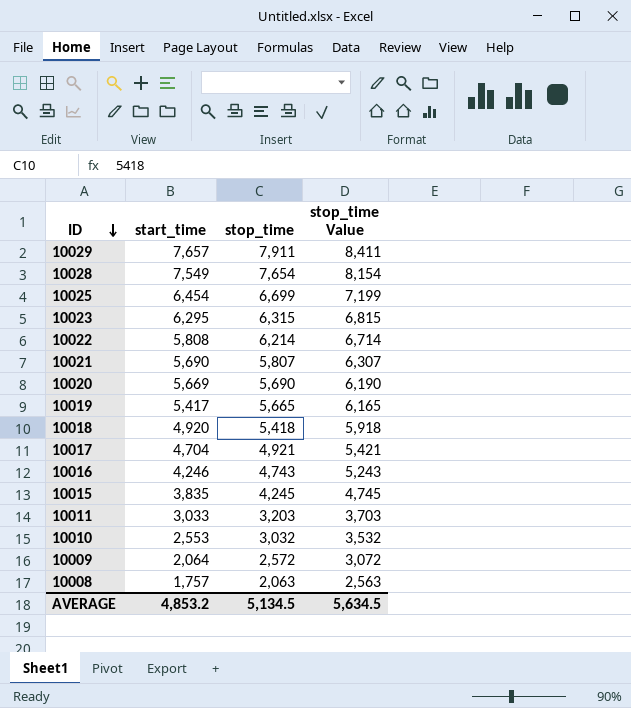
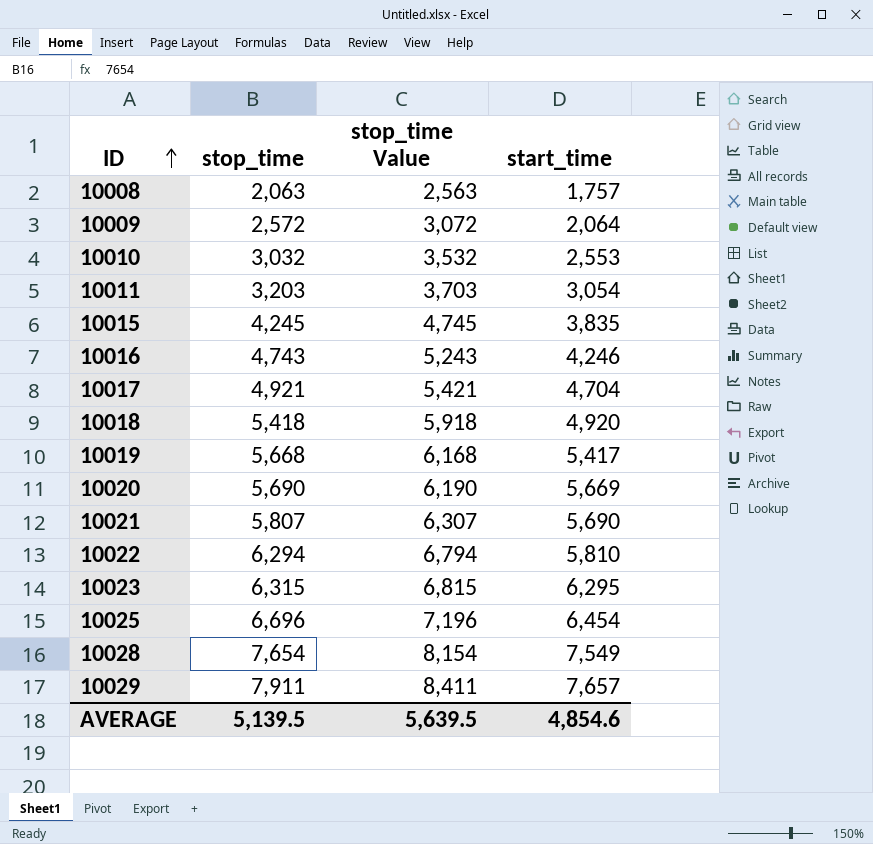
row order: ID descending -> ID ascending
column start_time | position: 2 -> 4
10011 | start_time: 3,033 -> 3,054
10019 | stop_time: 5,665 -> 5,668
10019 | stop_time Value: 6,165 -> 6,168
10022 | stop_time: 6,214 -> 6,294
10022 | stop_time Value: 6,714 -> 6,794
10022 | start_time: 5,808 -> 5,810
10025 | stop_time: 6,699 -> 6,696
10025 | stop_time Value: 7,199 -> 7,196
AVERAGE | stop_time: 5,134.5 -> 5,139.5
AVERAGE | stop_time Value: 5,634.5 -> 5,639.5
AVERAGE | start_time: 4,853.2 -> 4,854.6

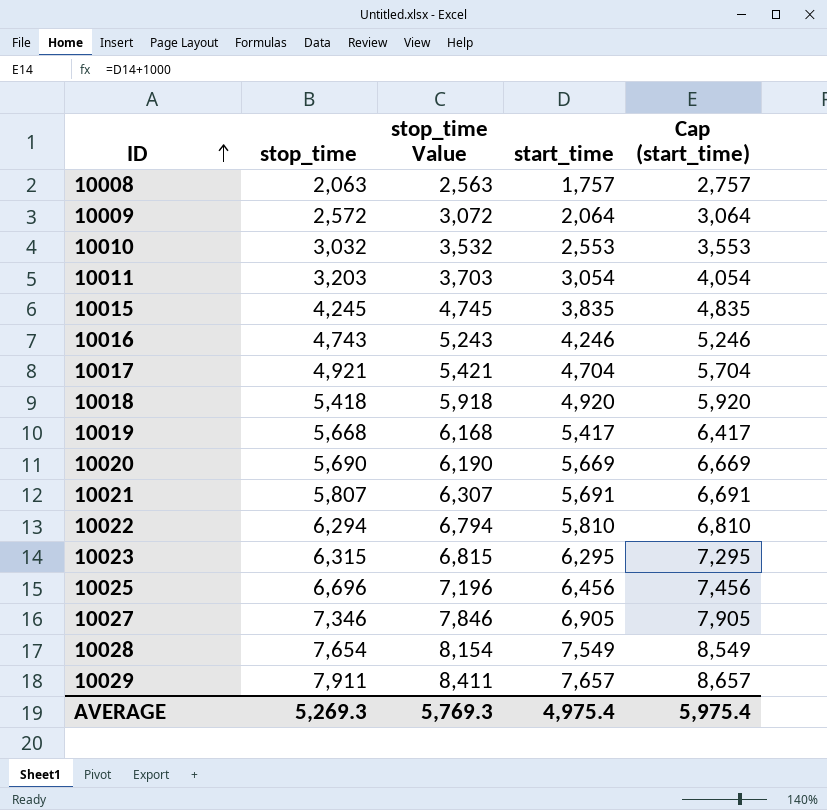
column Cap (start_time) | formula: none -> [start_time] + 1000
10021 | start_time: 5,690 -> 5,691
10025 | start_time: 6,454 -> 6,456
row 10027: none -> 7,346 | 7,846 | 6,905 | 7,905
AVERAGE | stop_time: 5,139.5 -> 5,269.3
AVERAGE | stop_time Value: 5,639.5 -> 5,769.3
AVERAGE | start_time: 4,854.6 -> 4,975.4

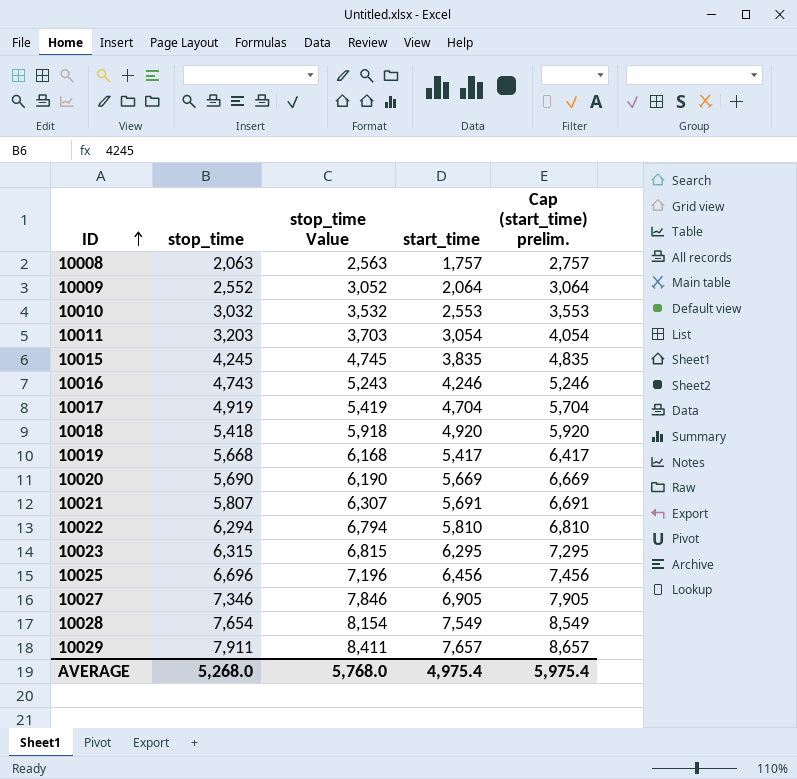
column name: Cap (start_time) -> Cap (start_time) prelim.
10009 | stop_time: 2,572 -> 2,552
10009 | stop_time Value: 3,072 -> 3,052
10017 | stop_time: 4,921 -> 4,919
10017 | stop_time Value: 5,421 -> 5,419
AVERAGE | stop_time: 5,269.3 -> 5,268.0
AVERAGE | stop_time Value: 5,769.3 -> 5,768.0

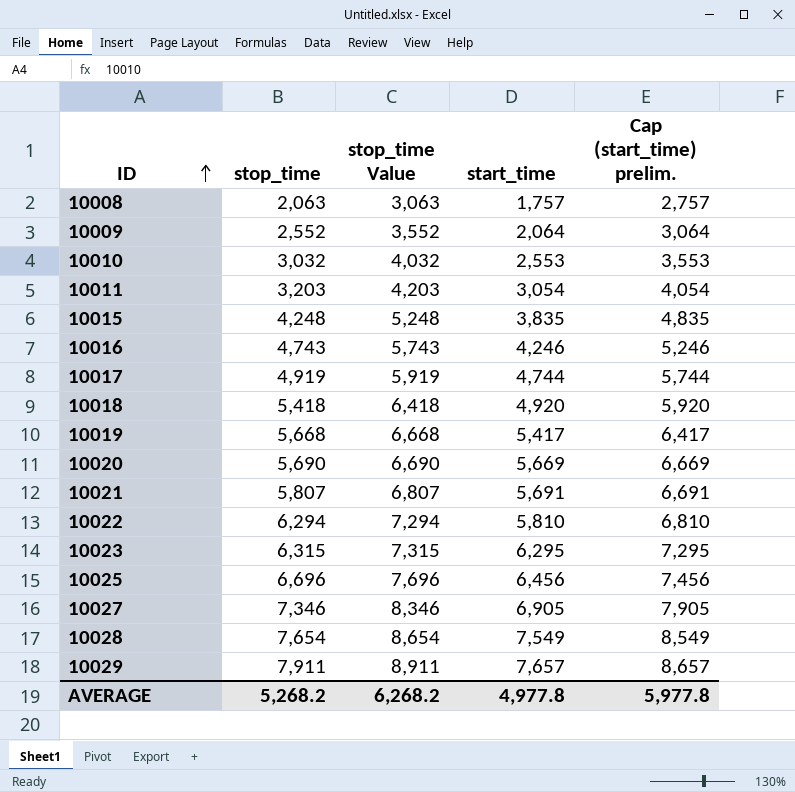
column stop_time Value | formula: [stop_time] + 500 -> [stop_time] + 1000
10015 | stop_time: 4,245 -> 4,248
10017 | start_time: 4,704 -> 4,744
10017 | Cap (start_time) prelim.: 5,704 -> 5,744
AVERAGE | stop_time: 5,268.0 -> 5,268.2
AVERAGE | stop_time Value: 5,768.0 -> 6,268.2
AVERAGE | start_time: 4,975.4 -> 4,977.8
AVERAGE | Cap (start_time) prelim.: 5,975.4 -> 5,977.8

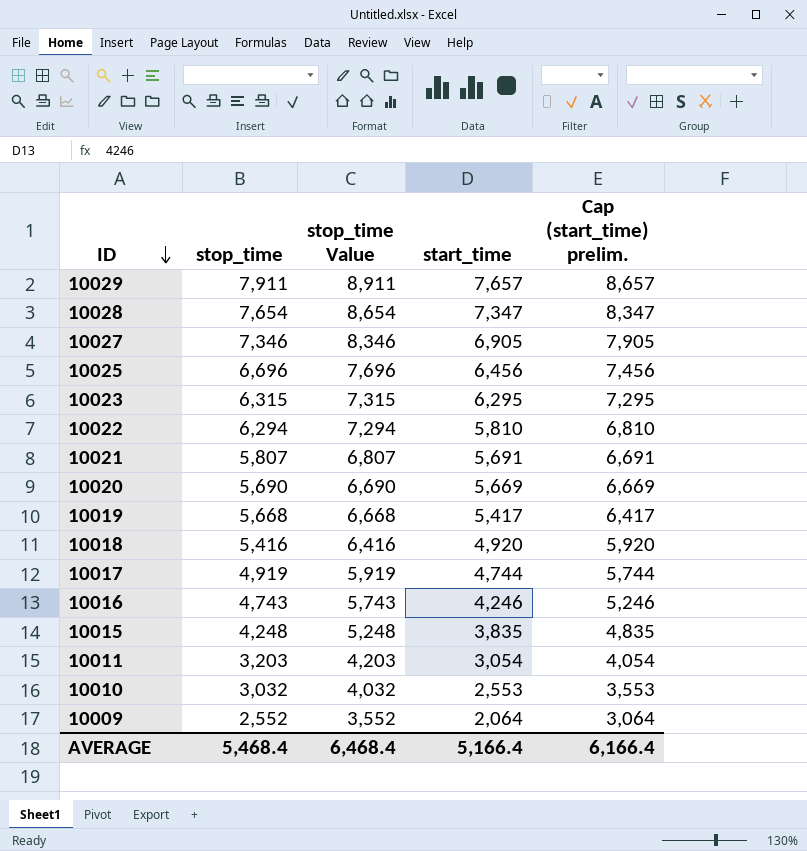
row order: ID ascending -> ID descending
row 10008: 2,063 | 3,063 | 1,757 | 2,757 -> none
10028 | start_time: 7,549 -> 7,347
10028 | Cap (start_time) prelim.: 8,549 -> 8,347
10018 | stop_time: 5,418 -> 5,416
10018 | stop_time Value: 6,418 -> 6,416
AVERAGE | stop_time: 5,268.2 -> 5,468.4
AVERAGE | stop_time Value: 6,268.2 -> 6,468.4
AVERAGE | start_time: 4,977.8 -> 5,166.4
AVERAGE | Cap (start_time) prelim.: 5,977.8 -> 6,166.4

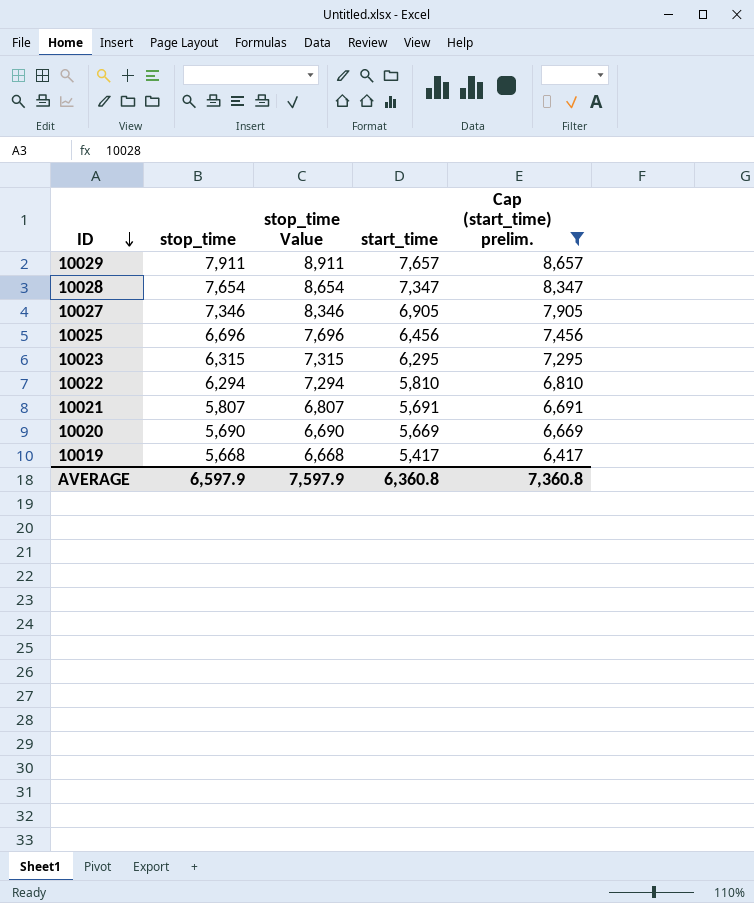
filter: none -> Cap (start_time) prelim. >= 6,417
AVERAGE | stop_time: 5,468.4 -> 6,597.9
AVERAGE | stop_time Value: 6,468.4 -> 7,597.9
AVERAGE | start_time: 5,166.4 -> 6,360.8
AVERAGE | Cap (start_time) prelim.: 6,166.4 -> 7,360.8

